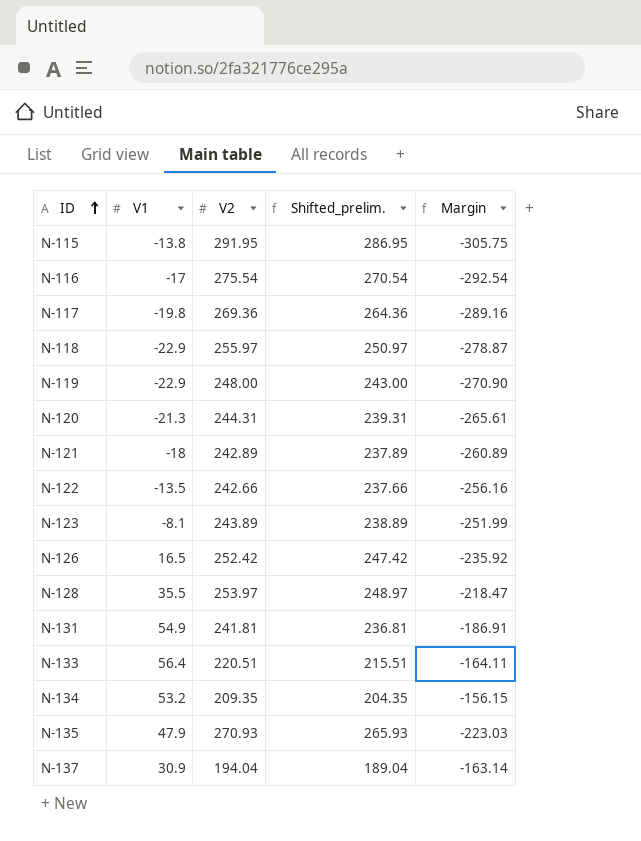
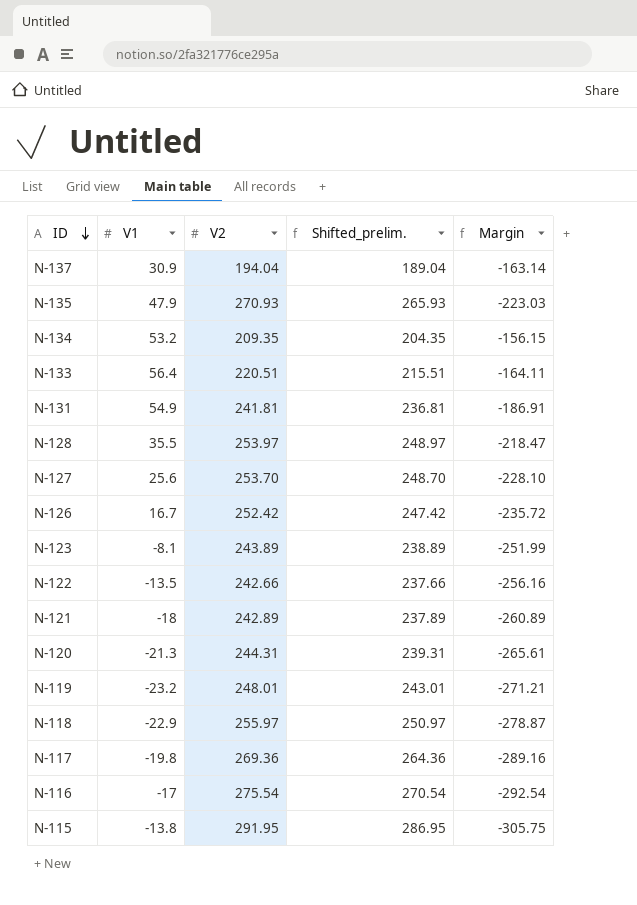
row order: ID ascending -> ID descending
row N-127: none -> 25.6 | 253.70 | 248.70 | -228.10
N-126 | V1: 16.5 -> 16.7
N-126 | Margin: -235.92 -> -235.72
N-119 | V1: -22.9 -> -23.2
N-119 | V2: 248.00 -> 248.01
N-119 | Shifted_prelim.: 243.00 -> 243.01
N-119 | Margin: -270.90 -> -271.21

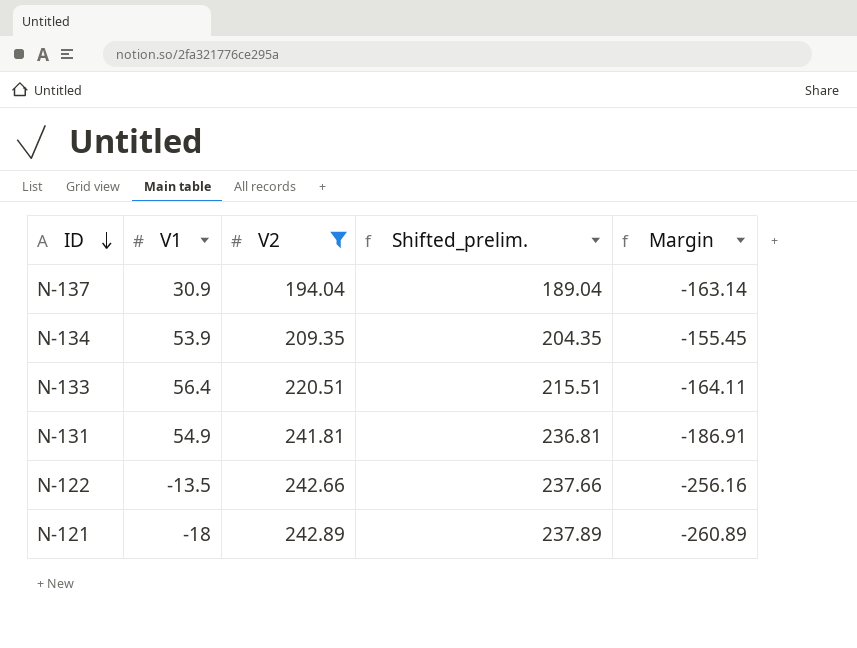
filter: none -> V2 <= 242.89
N-134 | V1: 53.2 -> 53.9
N-134 | Margin: -156.15 -> -155.45

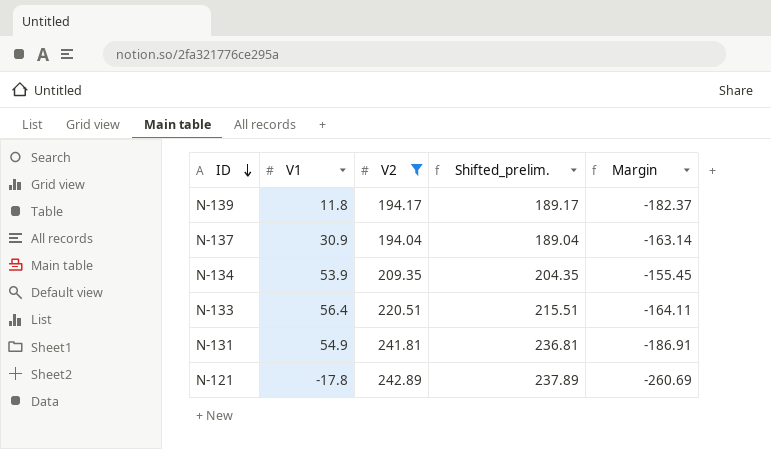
row N-122: -13.5 | 242.66 | 237.66 | -256.16 -> none
row N-139: none -> 11.8 | 194.17 | 189.17 | -182.37
N-121 | V1: -18 -> -17.8
N-121 | Margin: -260.89 -> -260.69

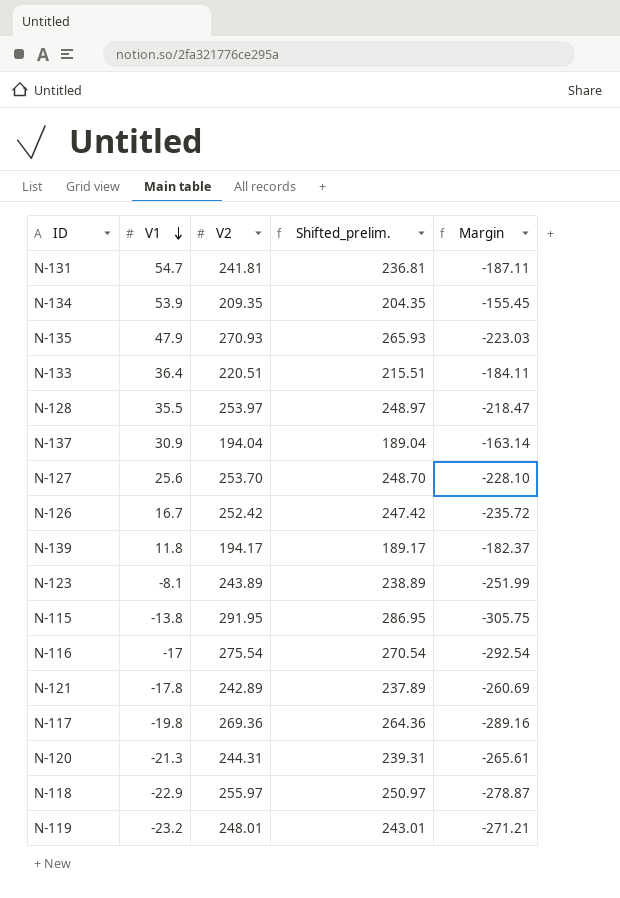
filter: V2 <= 242.89 -> none
row order: ID descending -> V1 descending
N-131 | V1: 54.9 -> 54.7
N-131 | Margin: -186.91 -> -187.11
N-133 | V1: 56.4 -> 36.4
N-133 | Margin: -164.11 -> -184.11

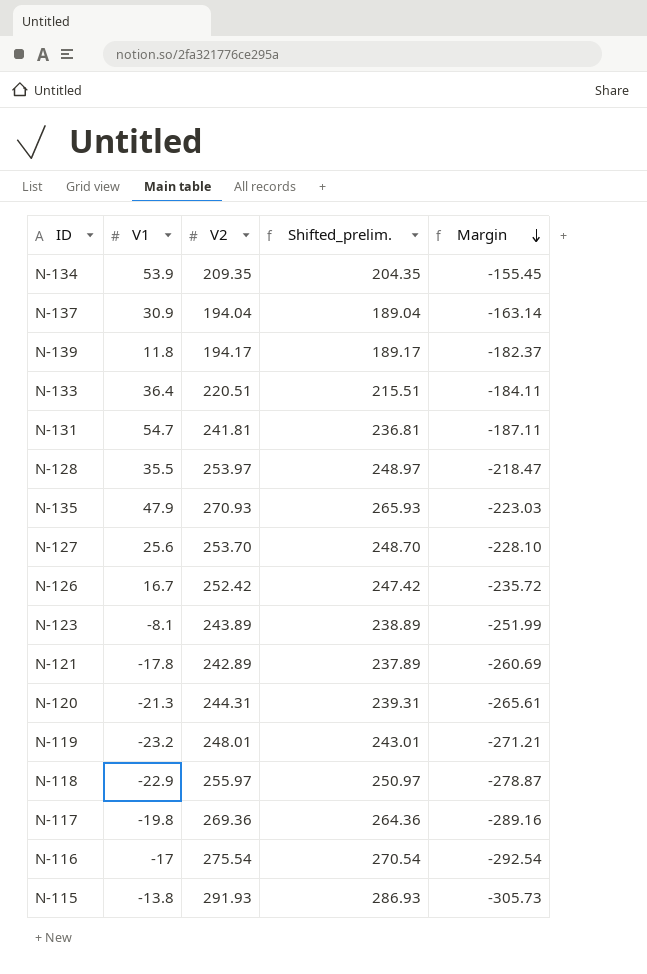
row order: V1 descending -> Margin descending
N-115 | V2: 291.95 -> 291.93
N-115 | Shifted_prelim.: 286.95 -> 286.93
N-115 | Margin: -305.75 -> -305.73

